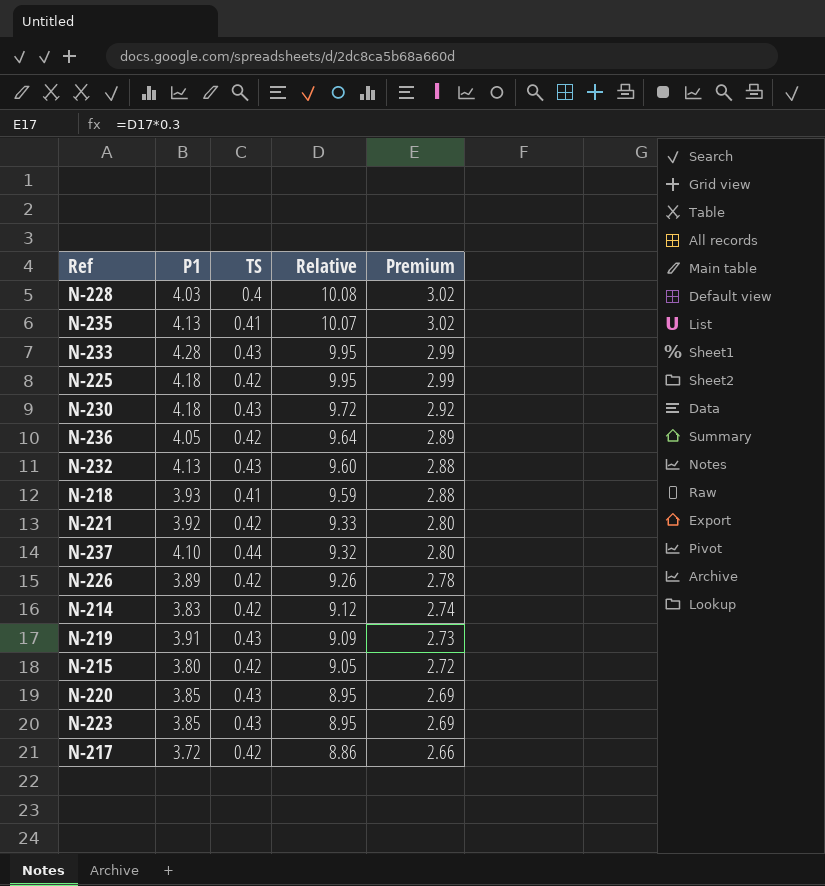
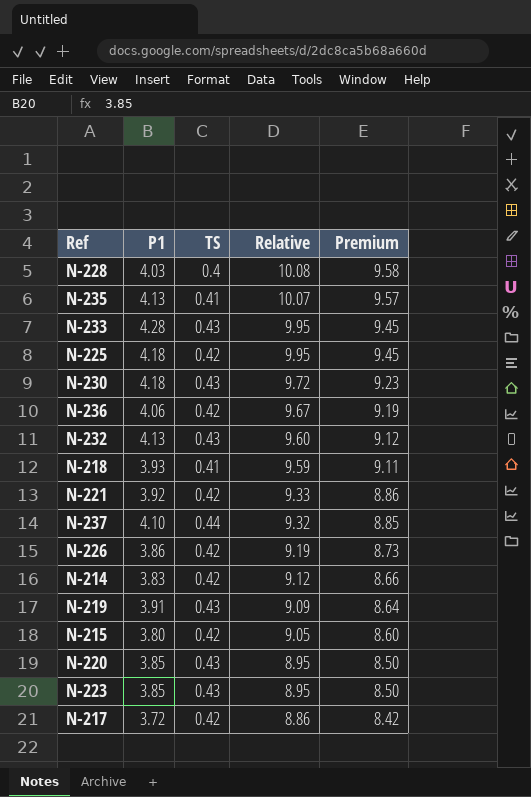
column Premium | formula: [Relative] * 0.3 -> [Relative] * 0.95
N-236 | P1: 4.05 -> 4.06
N-236 | Relative: 9.64 -> 9.67
N-226 | P1: 3.89 -> 3.86
N-226 | Relative: 9.26 -> 9.19

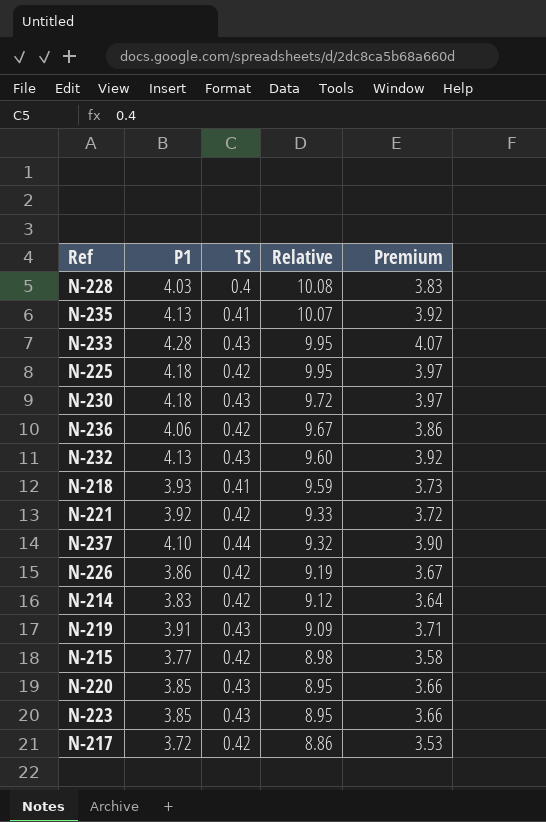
column Premium | formula: [Relative] * 0.95 -> [P1] * 0.95
N-215 | P1: 3.80 -> 3.77
N-215 | Relative: 9.05 -> 8.98

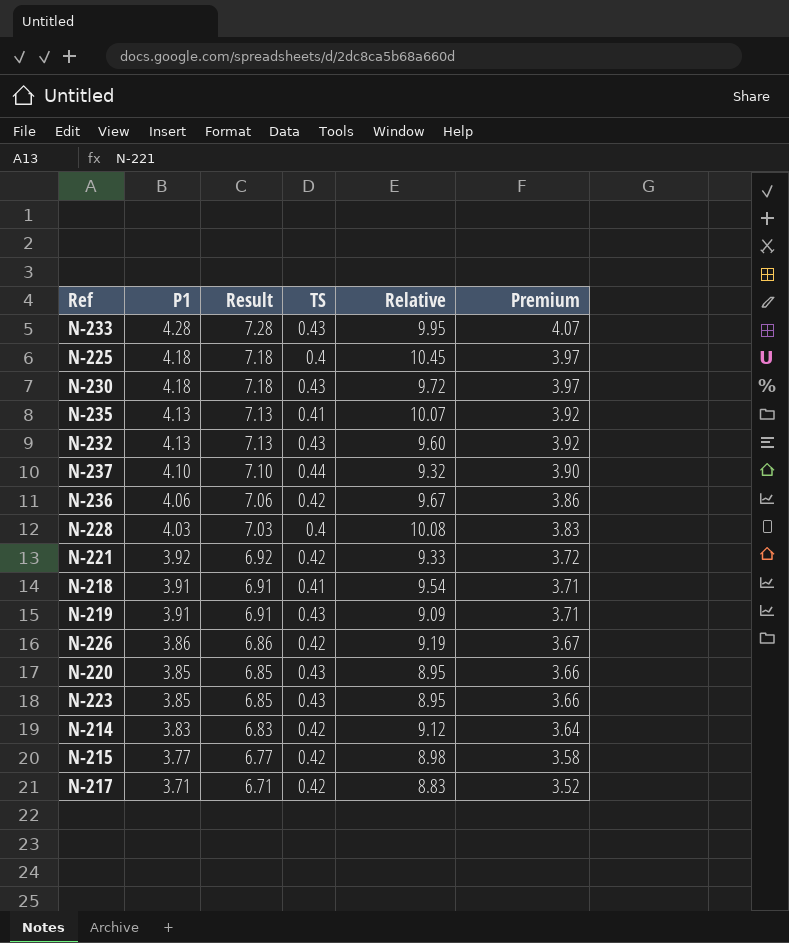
row order: Relative descending -> P1 descending
column Result | formula: none -> [P1] + 3
N-225 | TS: 0.42 -> 0.4
N-225 | Relative: 9.95 -> 10.45
N-218 | P1: 3.93 -> 3.91
N-218 | Relative: 9.59 -> 9.54
N-218 | Premium: 3.73 -> 3.71
N-217 | P1: 3.72 -> 3.71
N-217 | Relative: 8.86 -> 8.83
N-217 | Premium: 3.53 -> 3.52

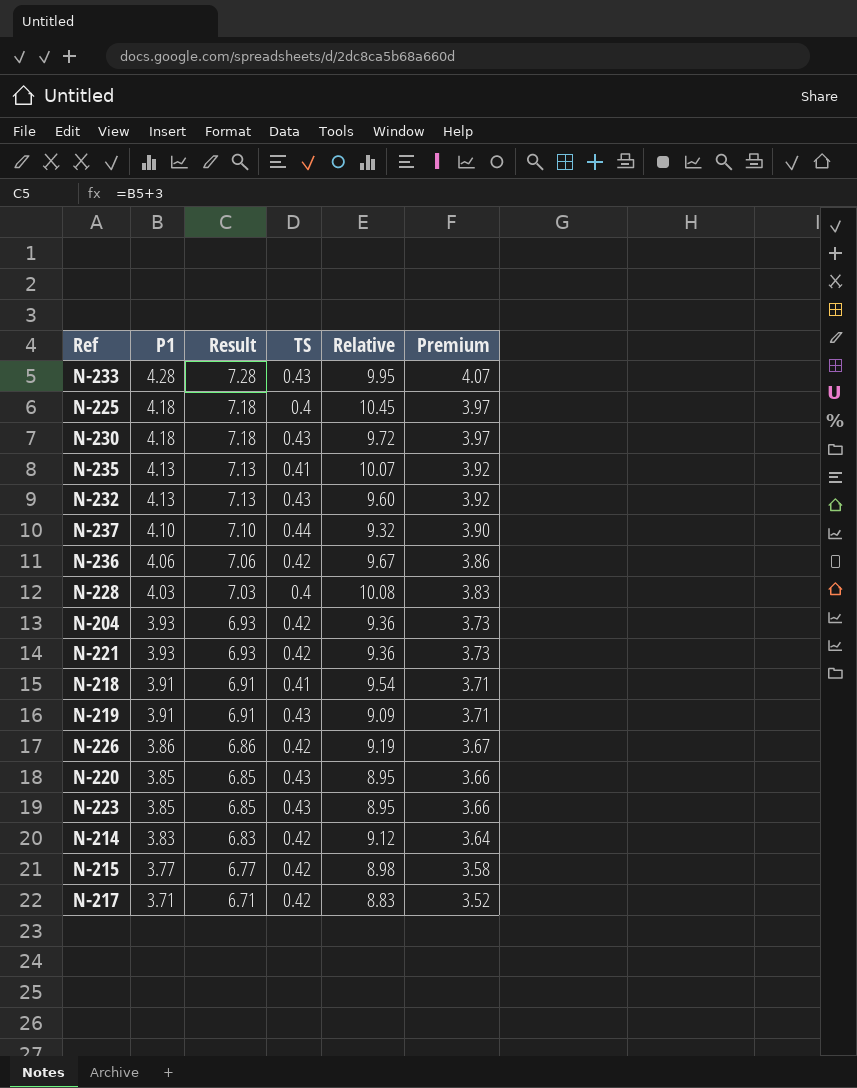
row N-204: none -> 3.93 | 6.93 | 0.42 | 9.36 | 3.73
N-221 | P1: 3.92 -> 3.93
N-221 | Result: 6.92 -> 6.93
N-221 | Relative: 9.33 -> 9.36
N-221 | Premium: 3.72 -> 3.73

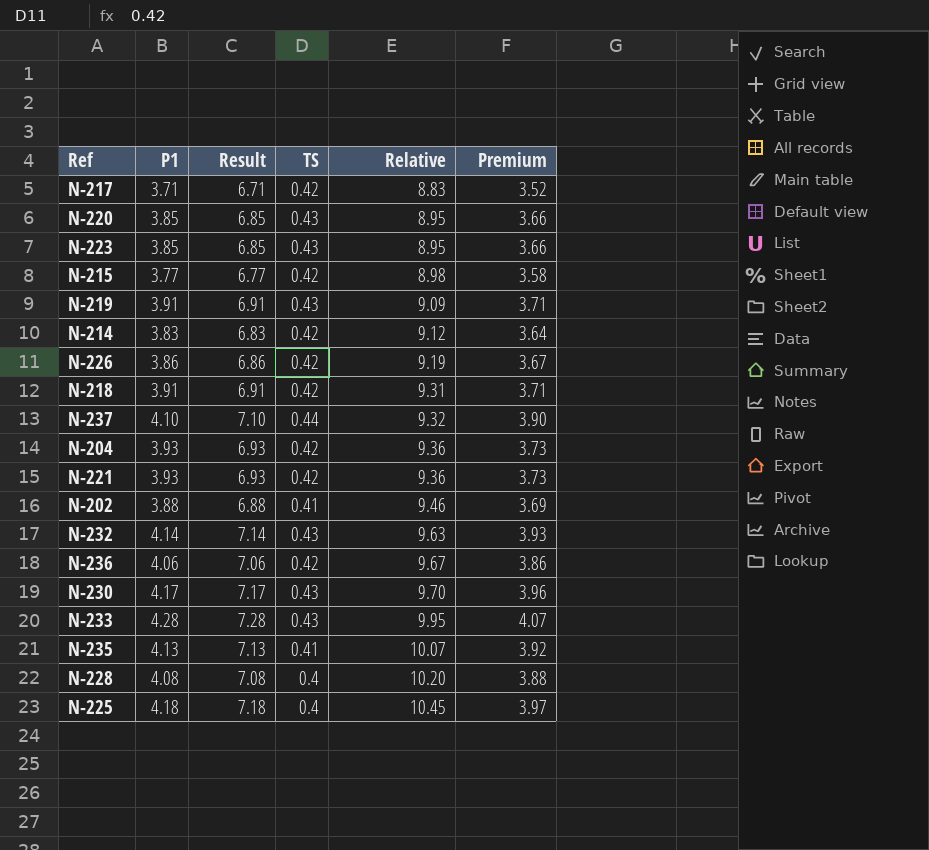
row order: P1 descending -> Relative ascending
N-218 | TS: 0.41 -> 0.42
N-218 | Relative: 9.54 -> 9.31
row N-202: none -> 3.88 | 6.88 | 0.41 | 9.46 | 3.69
N-232 | P1: 4.13 -> 4.14
N-232 | Result: 7.13 -> 7.14
N-232 | Relative: 9.60 -> 9.63
N-232 | Premium: 3.92 -> 3.93
N-230 | P1: 4.18 -> 4.17
N-230 | Result: 7.18 -> 7.17
N-230 | Relative: 9.72 -> 9.70
N-230 | Premium: 3.97 -> 3.96
N-228 | P1: 4.03 -> 4.08
N-228 | Result: 7.03 -> 7.08
N-228 | Relative: 10.08 -> 10.20
N-228 | Premium: 3.83 -> 3.88

